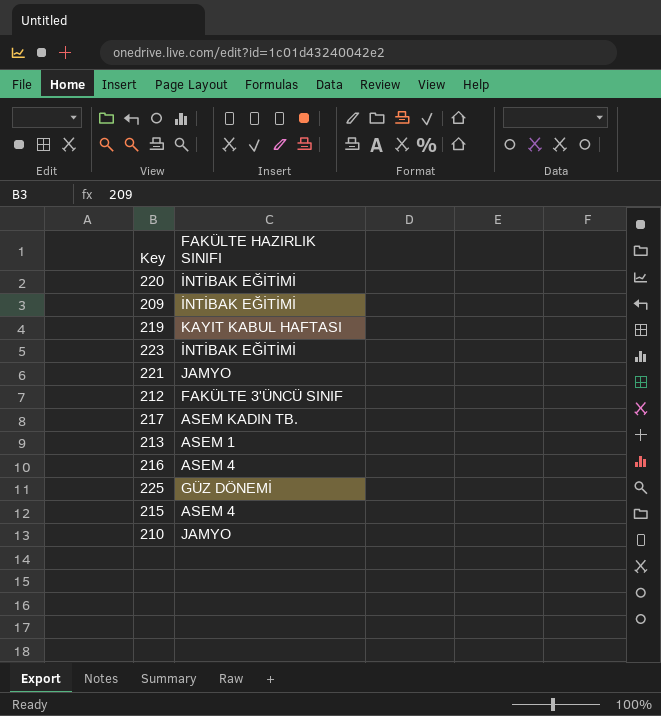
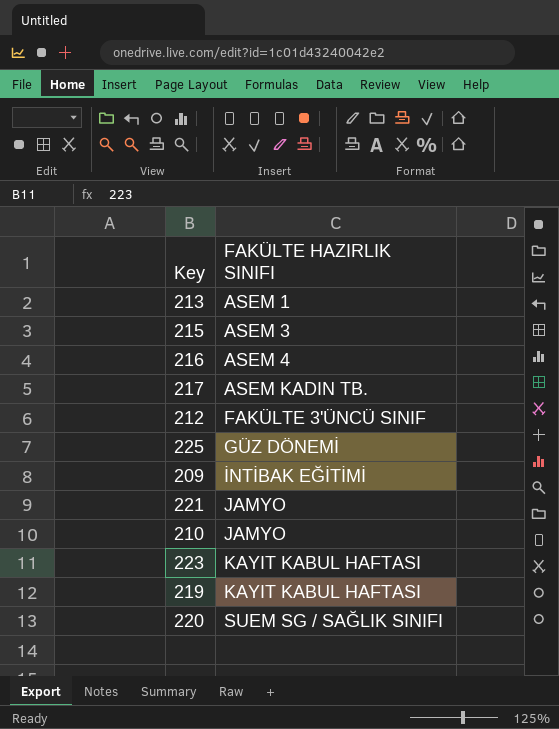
row order: none -> FAKÜLTE HAZIRLIK SINIFI ascending
215 | FAKÜLTE HAZIRLIK SINIFI: ASEM 4 -> ASEM 3
223 | FAKÜLTE HAZIRLIK SINIFI: İNTİBAK EĞİTİMİ -> KAYIT KABUL HAFTASI
220 | FAKÜLTE HAZIRLIK SINIFI: İNTİBAK EĞİTİMİ -> SUEM SG / SAĞLIK SINIFI

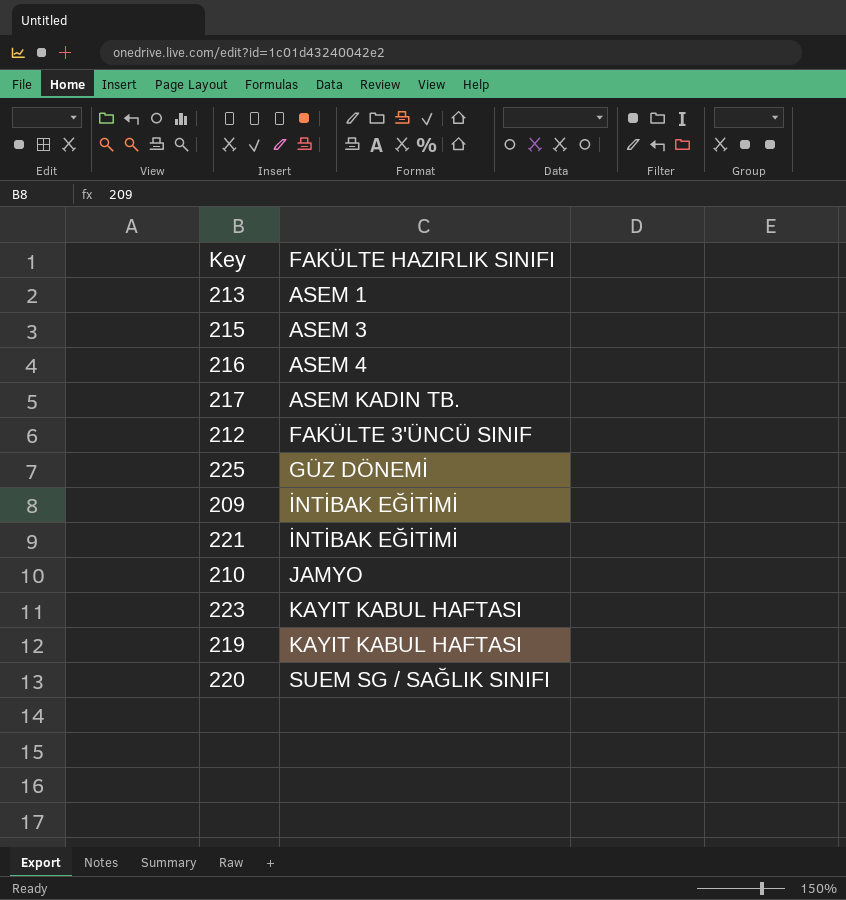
221 | FAKÜLTE HAZIRLIK SINIFI: JAMYO -> İNTİBAK EĞİTİMİ

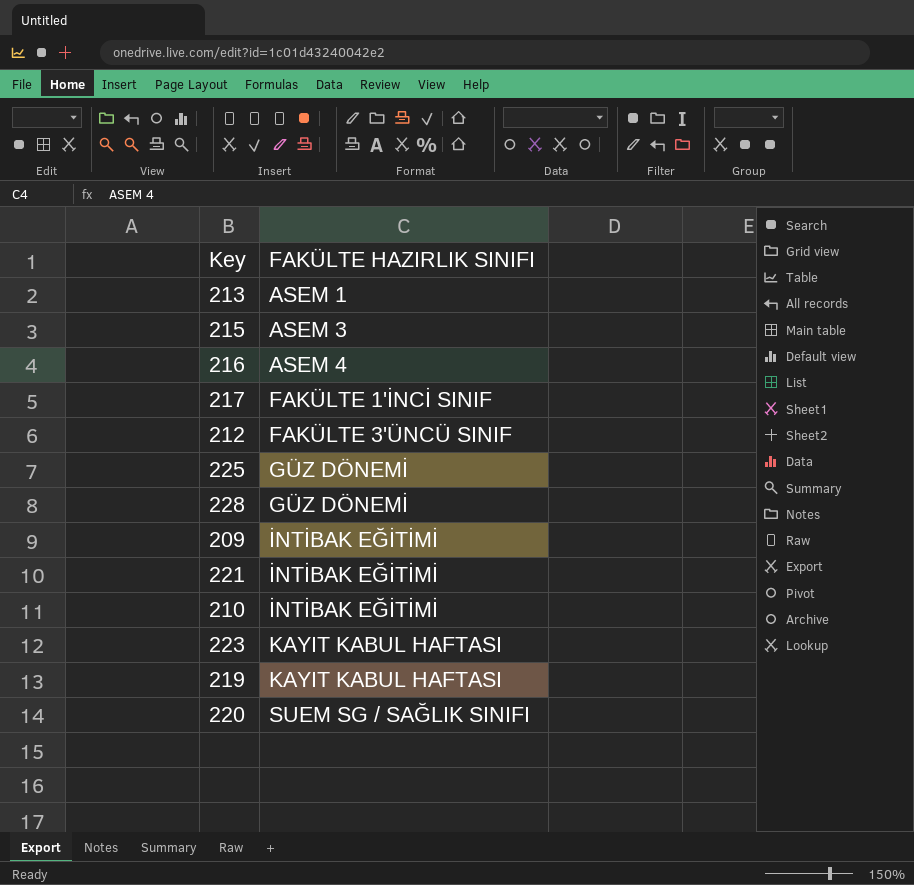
217 | FAKÜLTE HAZIRLIK SINIFI: ASEM KADIN TB. -> FAKÜLTE 1'İNCİ SINIF
row 228: none -> GÜZ DÖNEMİ
210 | FAKÜLTE HAZIRLIK SINIFI: JAMYO -> İNTİBAK EĞİTİMİ

